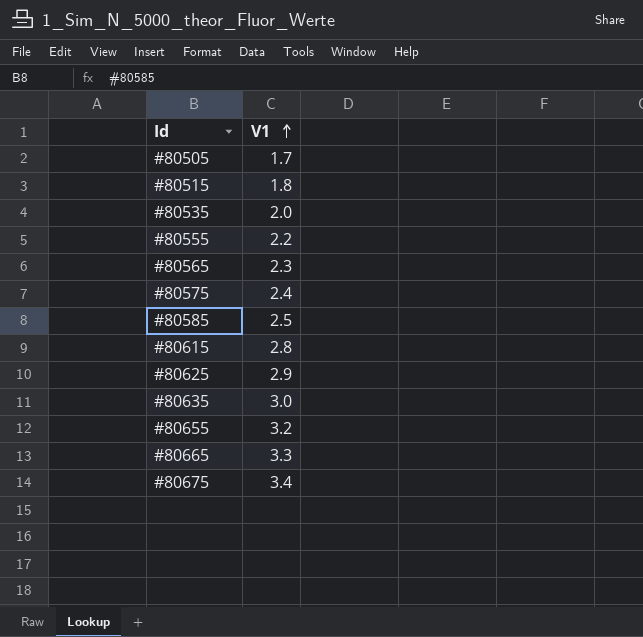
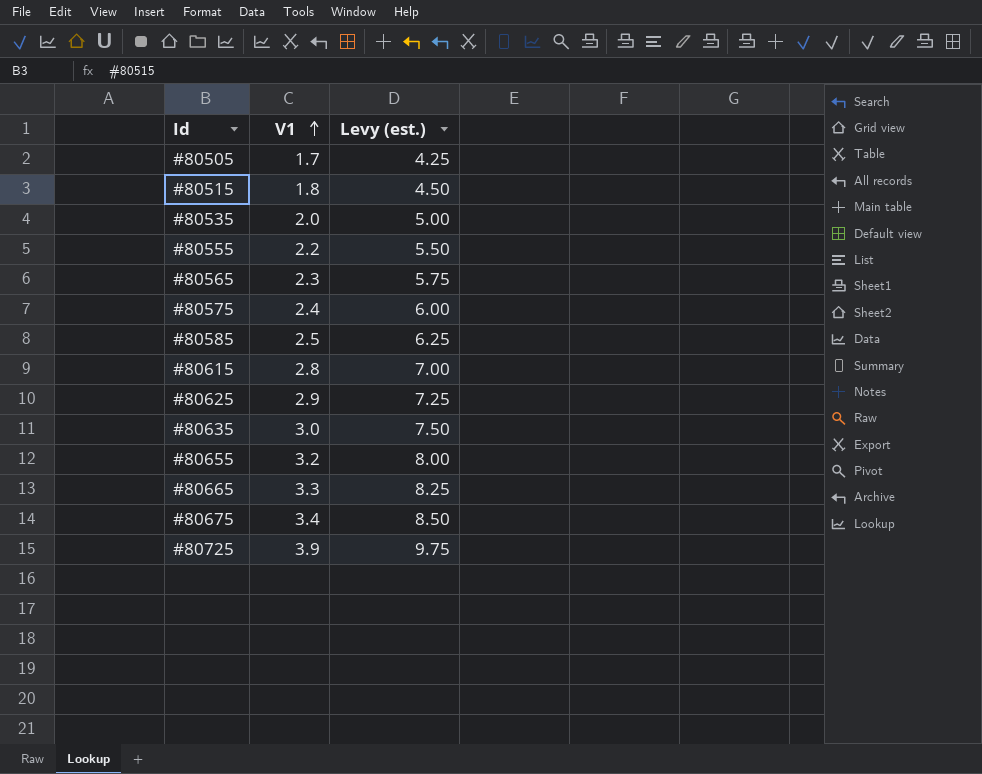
column Levy (est.) | formula: none -> [V1] * 2.5
row #80725: none -> 3.9 | 9.75

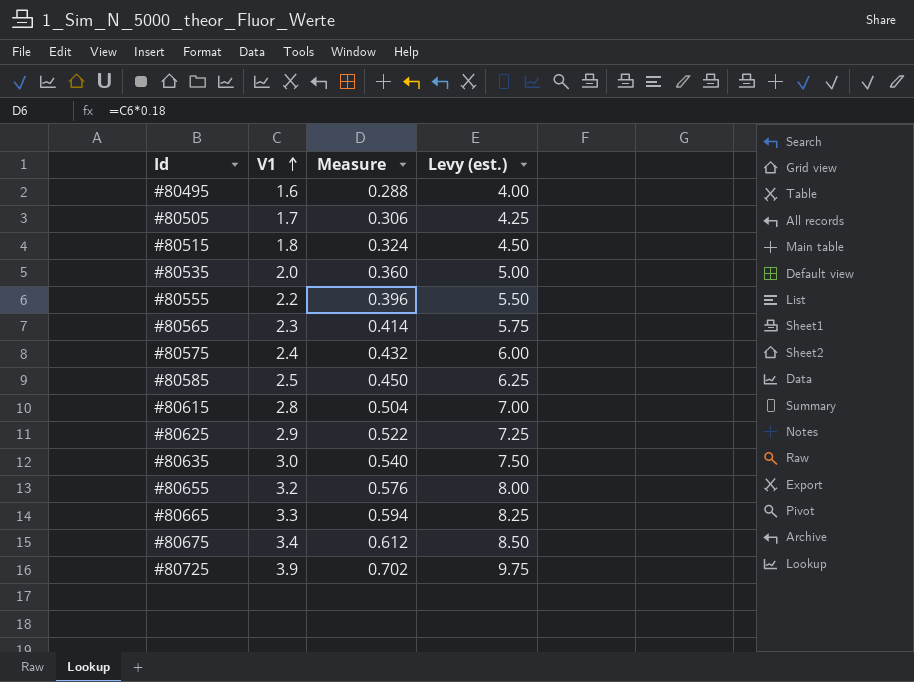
column Measure | formula: none -> [V1] * 0.18
row #80495: none -> 1.6 | 0.288 | 4.00

